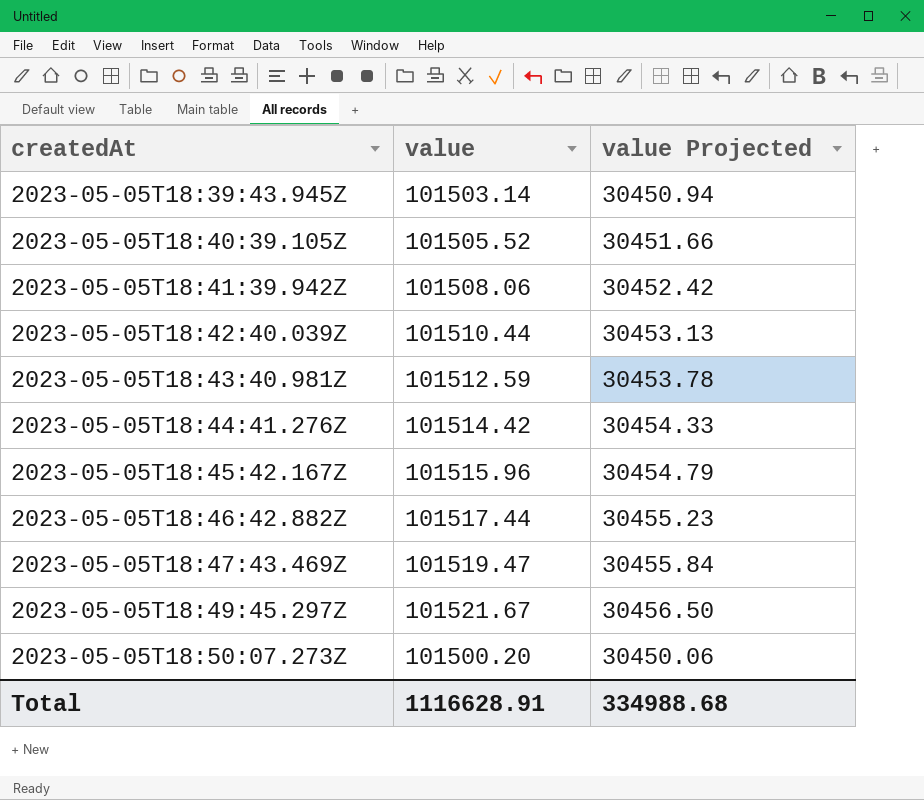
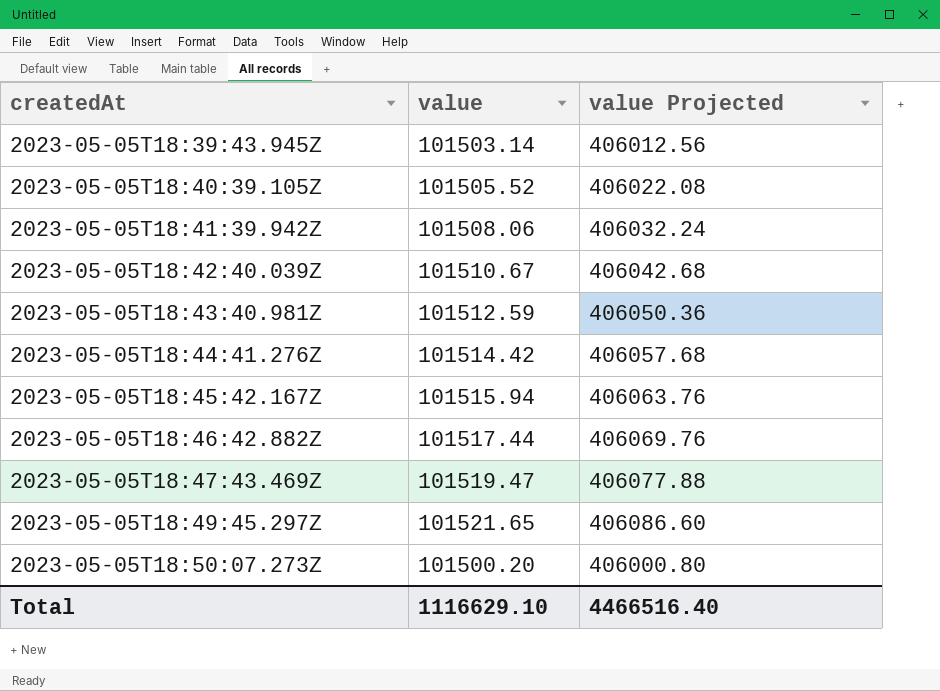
column value Projected | formula: [value] * 0.3 -> [value] * 4
2023-05-05T18:42:40.039Z | value: 101510.44 -> 101510.67
2023-05-05T18:45:42.167Z | value: 101515.96 -> 101515.94
2023-05-05T18:49:45.297Z | value: 101521.67 -> 101521.65
Total | value: 1116628.91 -> 1116629.10
Total | value Projected: 334988.68 -> 4466516.40

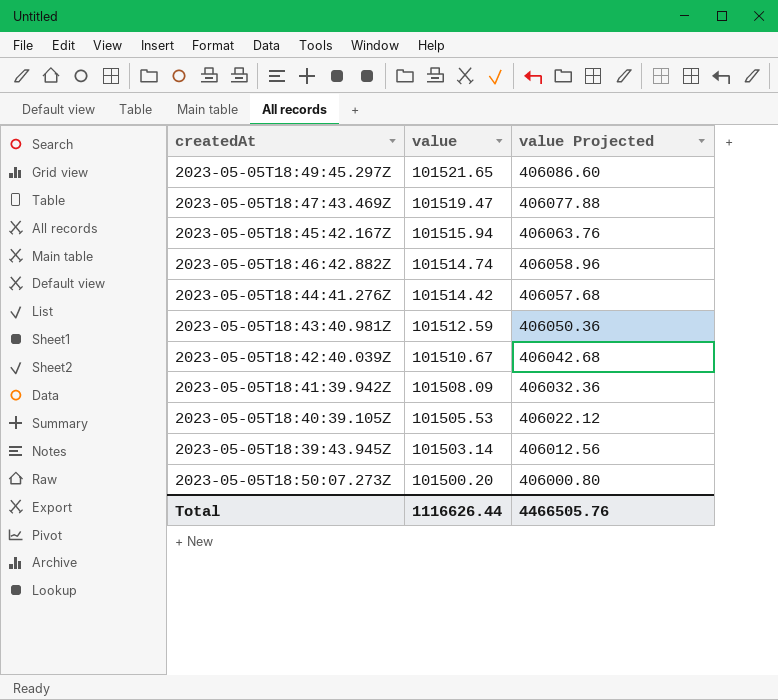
row order: createdAt ascending -> value descending
2023-05-05T18:46:42.882Z | value: 101517.44 -> 101514.74
2023-05-05T18:46:42.882Z | value Projected: 406069.76 -> 406058.96
2023-05-05T18:41:39.942Z | value: 101508.06 -> 101508.09
2023-05-05T18:41:39.942Z | value Projected: 406032.24 -> 406032.36
2023-05-05T18:40:39.105Z | value: 101505.52 -> 101505.53
2023-05-05T18:40:39.105Z | value Projected: 406022.08 -> 406022.12
Total | value: 1116629.10 -> 1116626.44
Total | value Projected: 4466516.40 -> 4466505.76

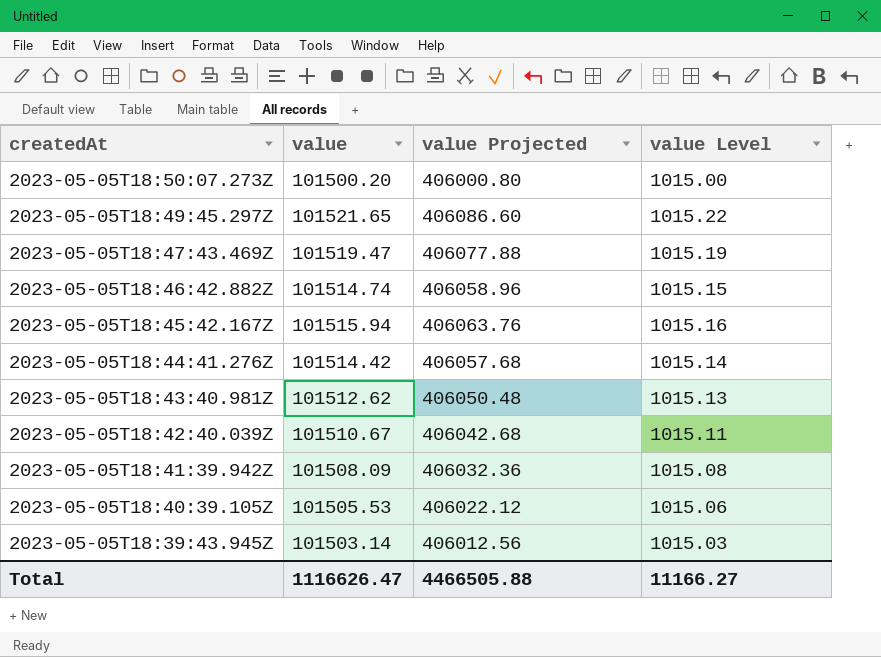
row order: value descending -> createdAt descending
column value Level | formula: none -> [value] * 0.01
2023-05-05T18:43:40.981Z | value: 101512.59 -> 101512.62
2023-05-05T18:43:40.981Z | value Projected: 406050.36 -> 406050.48
Total | value: 1116626.44 -> 1116626.47
Total | value Projected: 4466505.76 -> 4466505.88

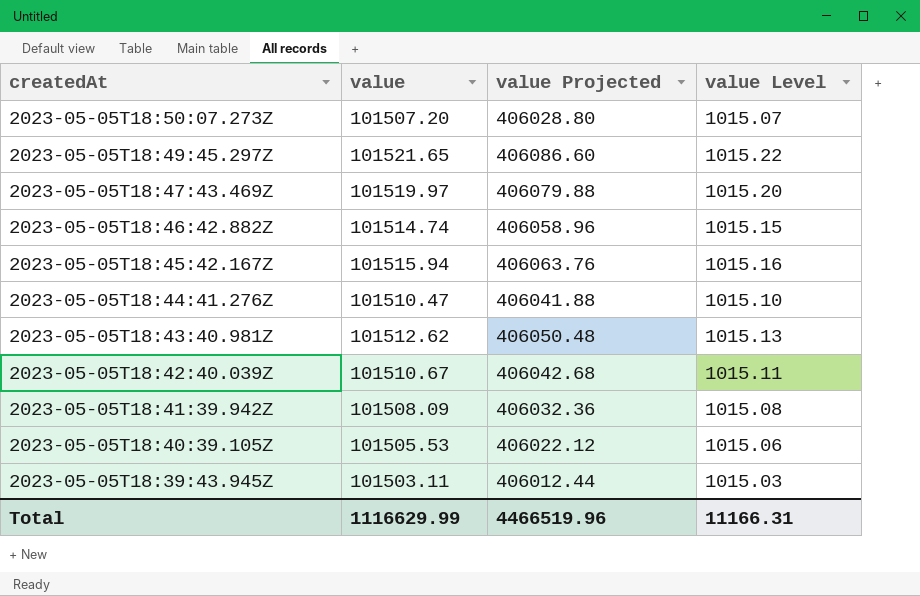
2023-05-05T18:50:07.273Z | value: 101500.20 -> 101507.20
2023-05-05T18:50:07.273Z | value Projected: 406000.80 -> 406028.80
2023-05-05T18:50:07.273Z | value Level: 1015.00 -> 1015.07
2023-05-05T18:47:43.469Z | value: 101519.47 -> 101519.97
2023-05-05T18:47:43.469Z | value Projected: 406077.88 -> 406079.88
2023-05-05T18:47:43.469Z | value Level: 1015.19 -> 1015.20
2023-05-05T18:44:41.276Z | value: 101514.42 -> 101510.47
2023-05-05T18:44:41.276Z | value Projected: 406057.68 -> 406041.88
2023-05-05T18:44:41.276Z | value Level: 1015.14 -> 1015.10
2023-05-05T18:39:43.945Z | value: 101503.14 -> 101503.11
2023-05-05T18:39:43.945Z | value Projected: 406012.56 -> 406012.44
Total | value: 1116626.47 -> 1116629.99
Total | value Projected: 4466505.88 -> 4466519.96
Total | value Level: 11166.27 -> 11166.31

